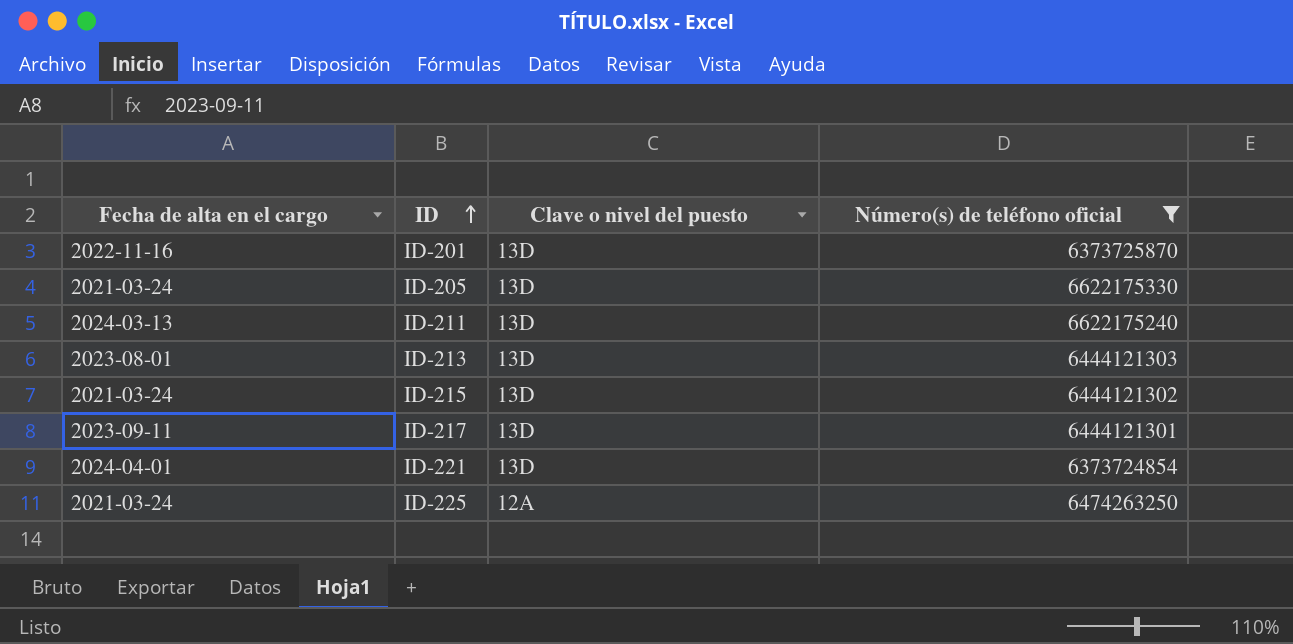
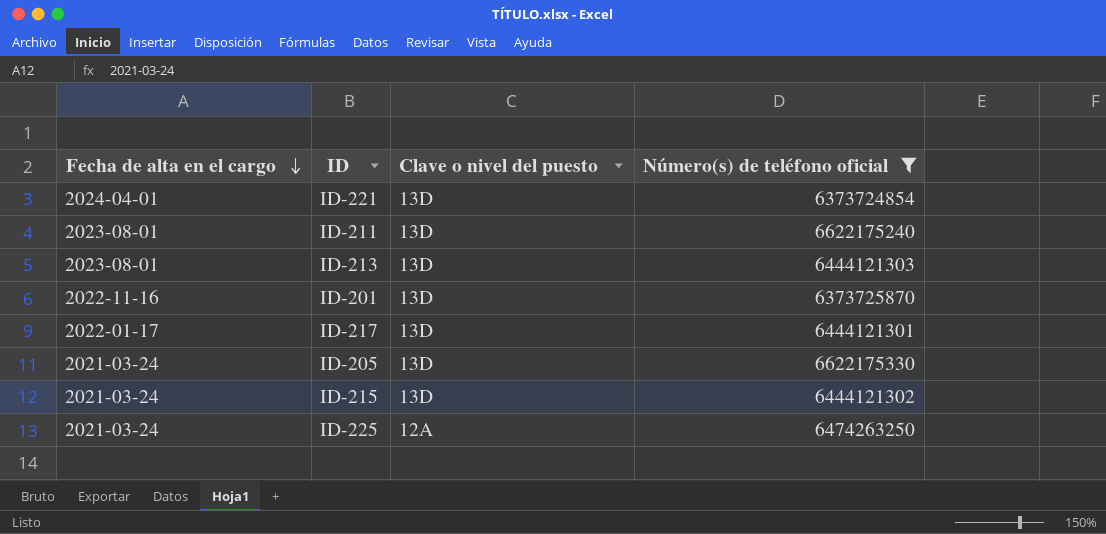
row order: ID ascending -> Fecha de alta en el cargo descending
ID-211 | Fecha de alta en el cargo: 2024-03-13 -> 2023-08-01
ID-217 | Fecha de alta en el cargo: 2023-09-11 -> 2022-01-17

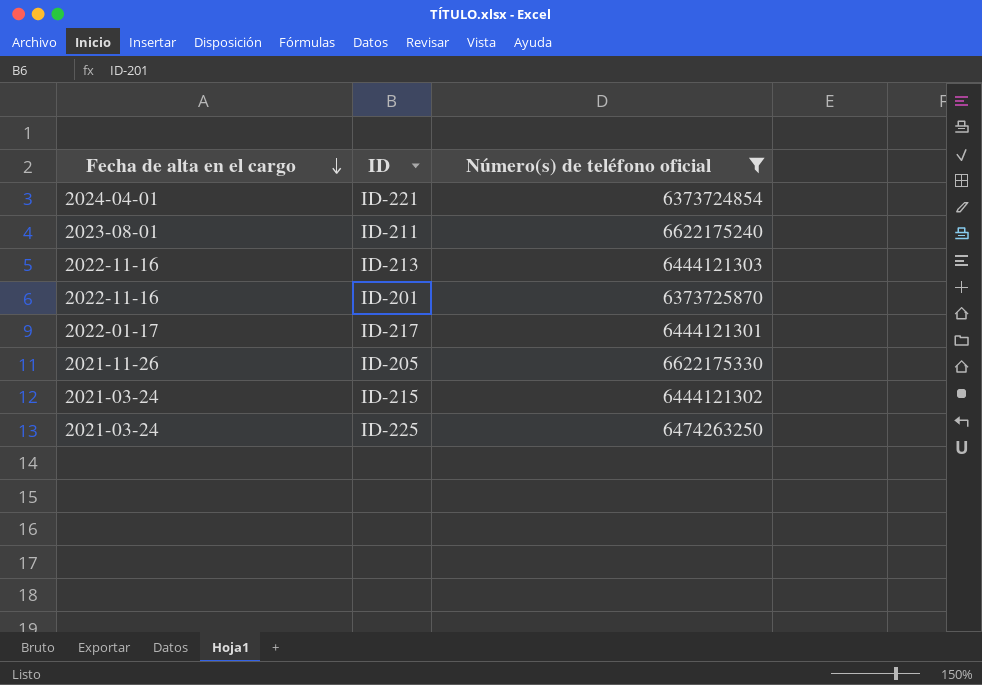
column Clave o nivel del puesto | position: 3 -> none
ID-213 | Fecha de alta en el cargo: 2023-08-01 -> 2022-11-16
ID-205 | Fecha de alta en el cargo: 2021-03-24 -> 2021-11-26

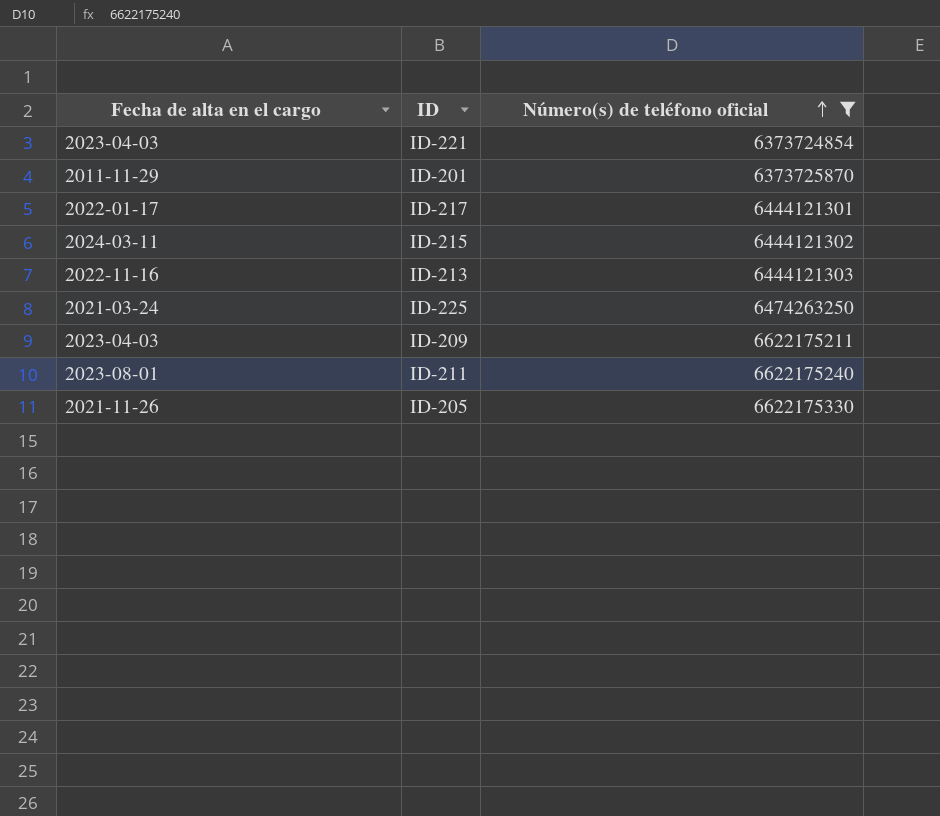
row order: Fecha de alta en el cargo descending -> Número(s) de teléfono oficial ascending
ID-221 | Fecha de alta en el cargo: 2024-04-01 -> 2023-04-03
ID-201 | Fecha de alta en el cargo: 2022-11-16 -> 2011-11-29
ID-215 | Fecha de alta en el cargo: 2021-03-24 -> 2024-03-11
row ID-209: none -> 2023-04-03 | 6622175211

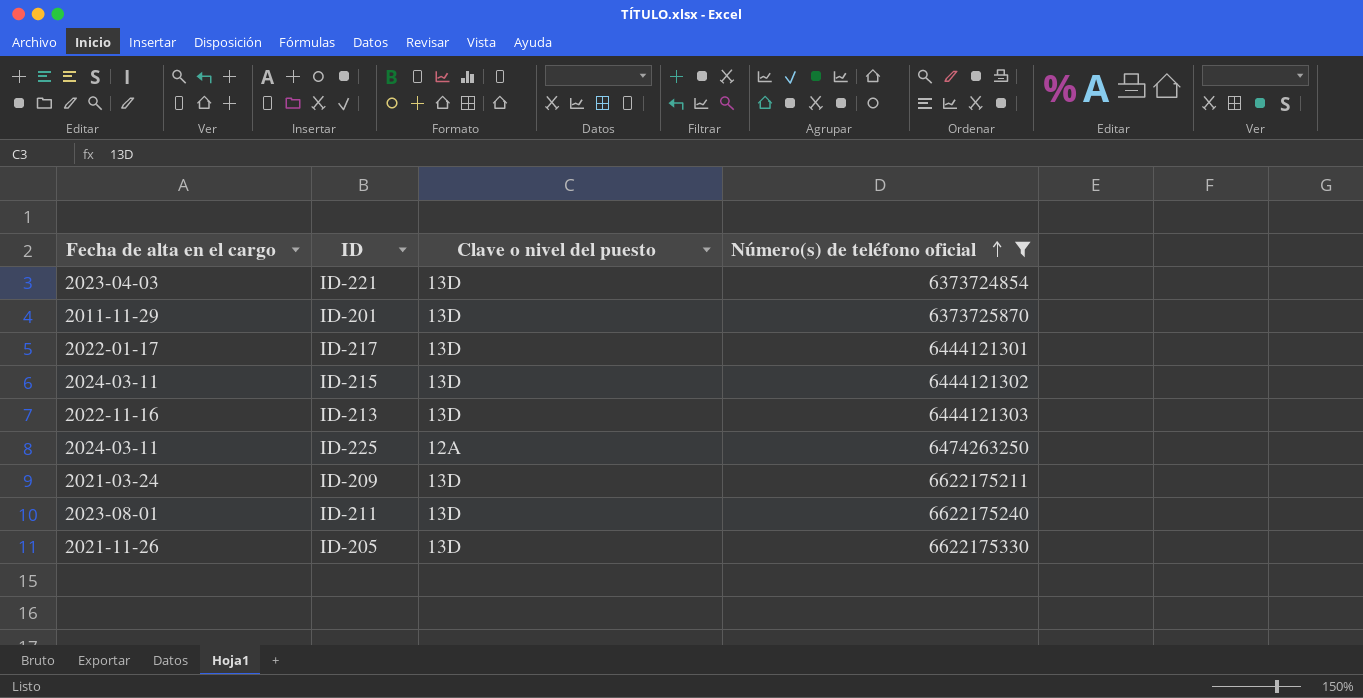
column Clave o nivel del puesto | position: none -> 3
ID-225 | Fecha de alta en el cargo: 2021-03-24 -> 2024-03-11
ID-209 | Fecha de alta en el cargo: 2023-04-03 -> 2021-03-24

